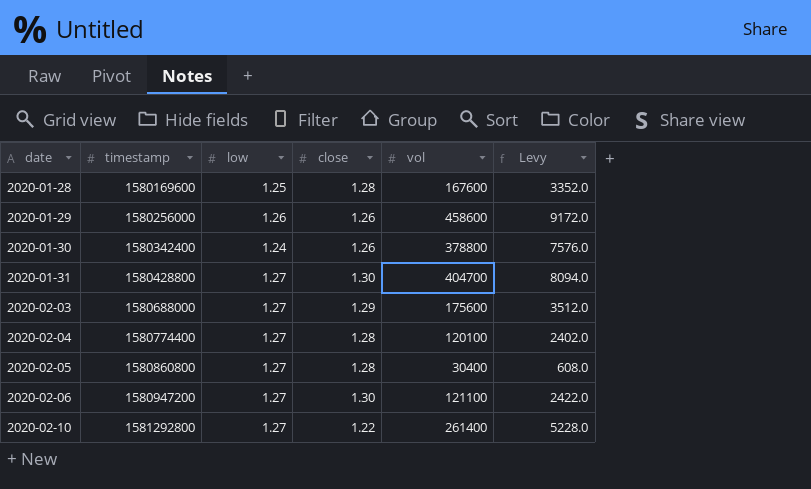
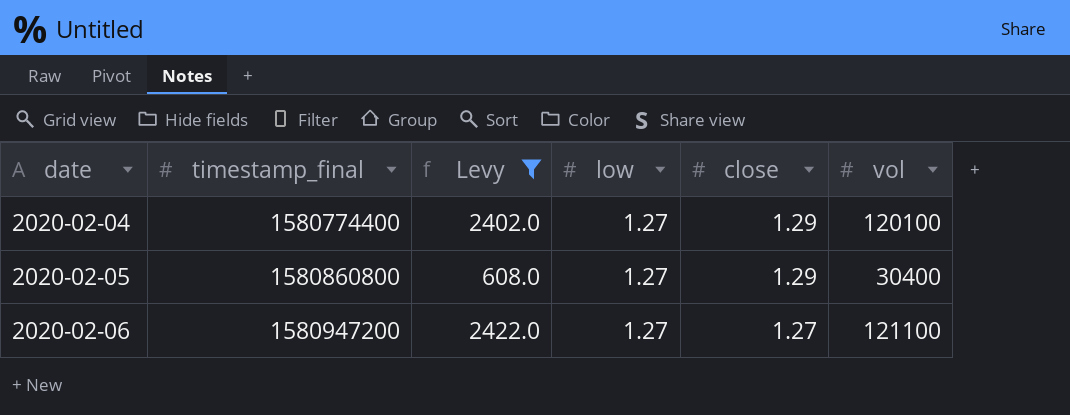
filter: none -> Levy <= 2422.0
column name: timestamp -> timestamp_final
column Levy | position: 6 -> 3
2020-02-04 | close: 1.28 -> 1.29
2020-02-05 | close: 1.28 -> 1.29
2020-02-06 | close: 1.30 -> 1.27

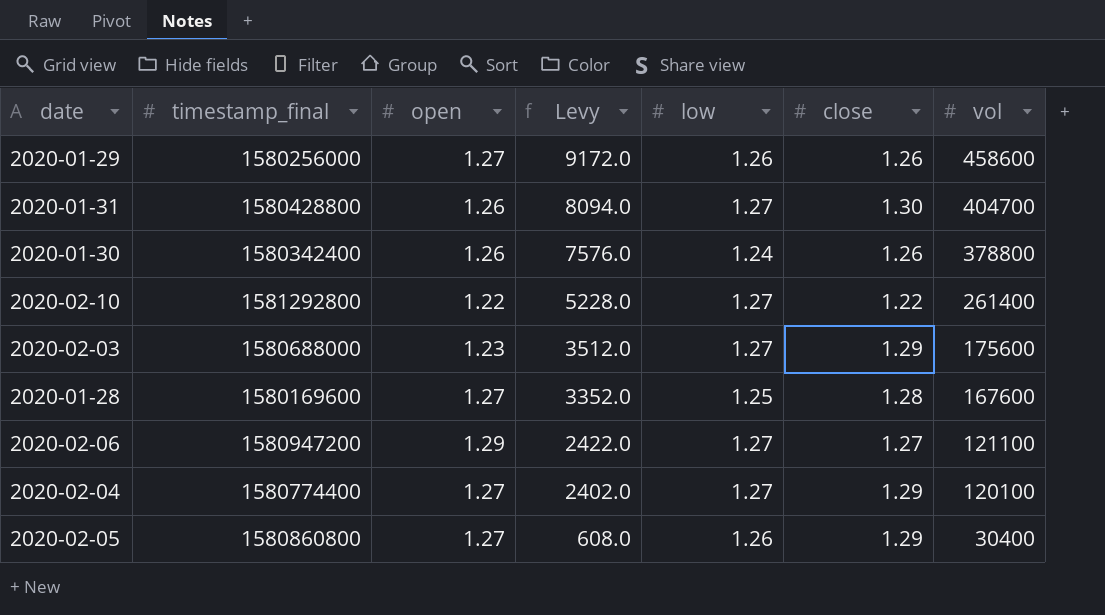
filter: Levy <= 2422.0 -> none
row order: date ascending -> Levy descending
column open | position: none -> 3
2020-02-05 | low: 1.27 -> 1.26

